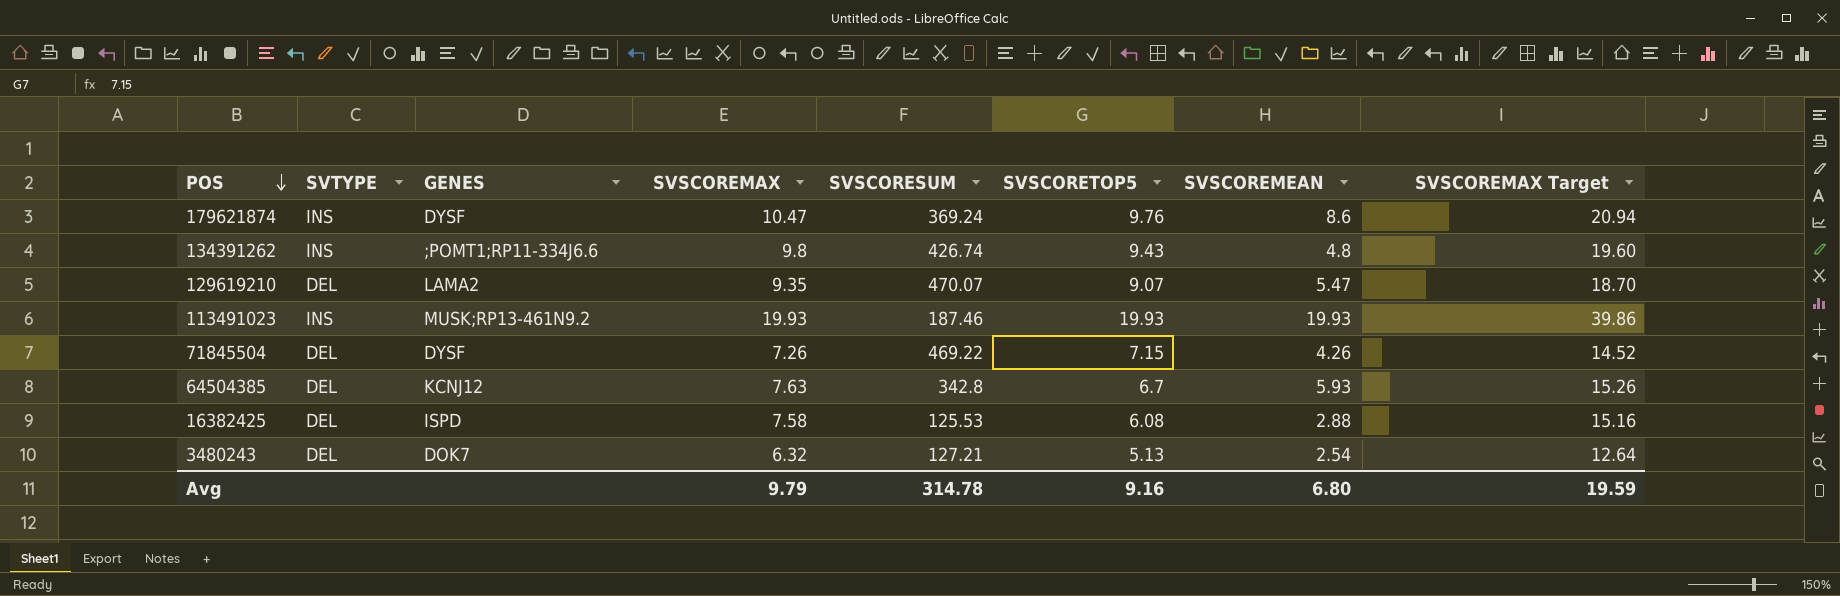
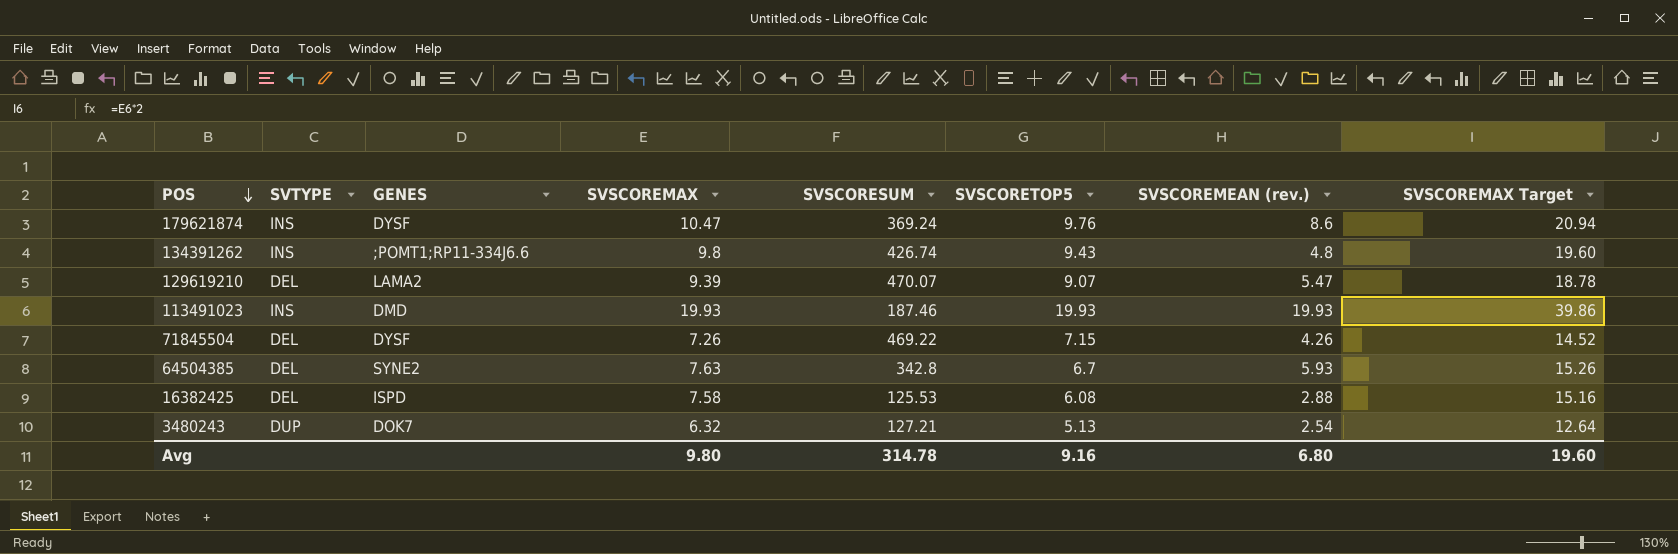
column name: SVSCOREMEAN -> SVSCOREMEAN (rev.)
129619210 | SVSCOREMAX: 9.35 -> 9.39
129619210 | SVSCOREMAX Target: 18.70 -> 18.78
113491023 | GENES: MUSK;RP13-461N9.2 -> DMD
64504385 | GENES: KCNJ12 -> SYNE2
3480243 | SVTYPE: DEL -> DUP
Avg | SVSCOREMAX: 9.79 -> 9.80
Avg | SVSCOREMAX Target: 19.59 -> 19.60

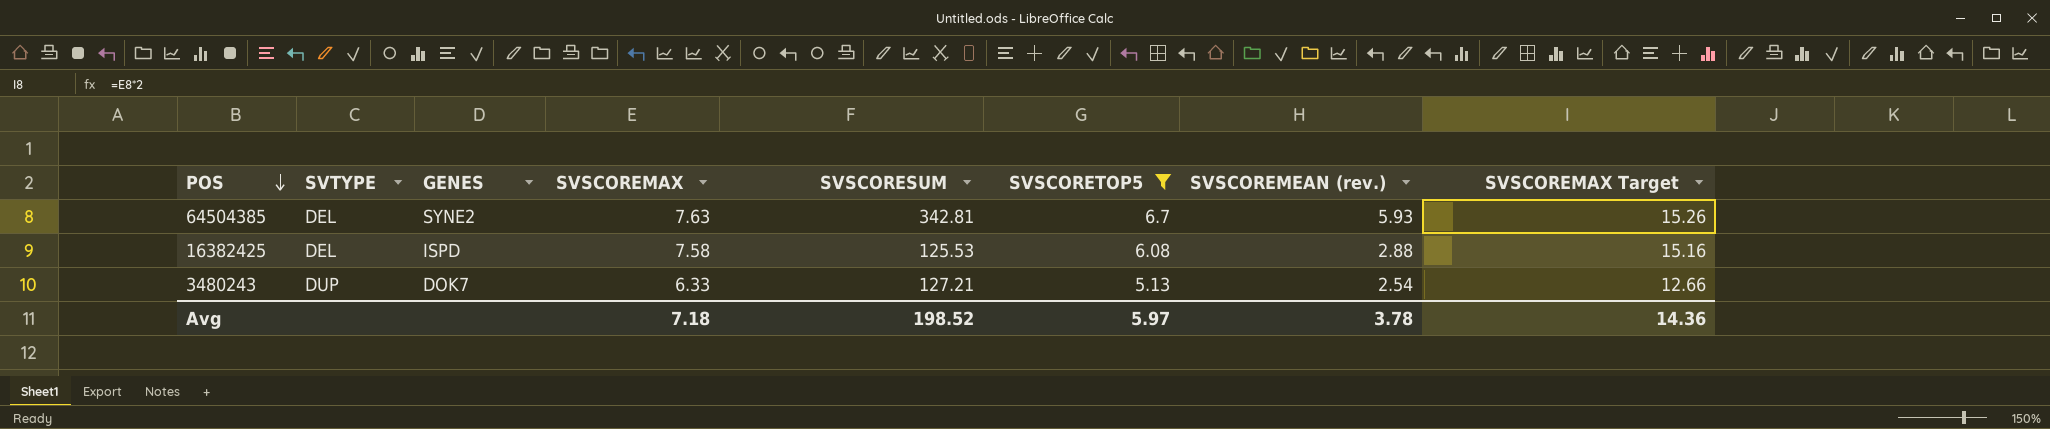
filter: none -> SVSCORETOP5 <= 6.7
64504385 | SVSCORESUM: 342.8 -> 342.81
3480243 | SVSCOREMAX: 6.32 -> 6.33
3480243 | SVSCOREMAX Target: 12.64 -> 12.66
Avg | SVSCOREMAX: 9.80 -> 7.18
Avg | SVSCORESUM: 314.78 -> 198.52
Avg | SVSCORETOP5: 9.16 -> 5.97
Avg | SVSCOREMEAN (rev.): 6.80 -> 3.78
Avg | SVSCOREMAX Target: 19.60 -> 14.36

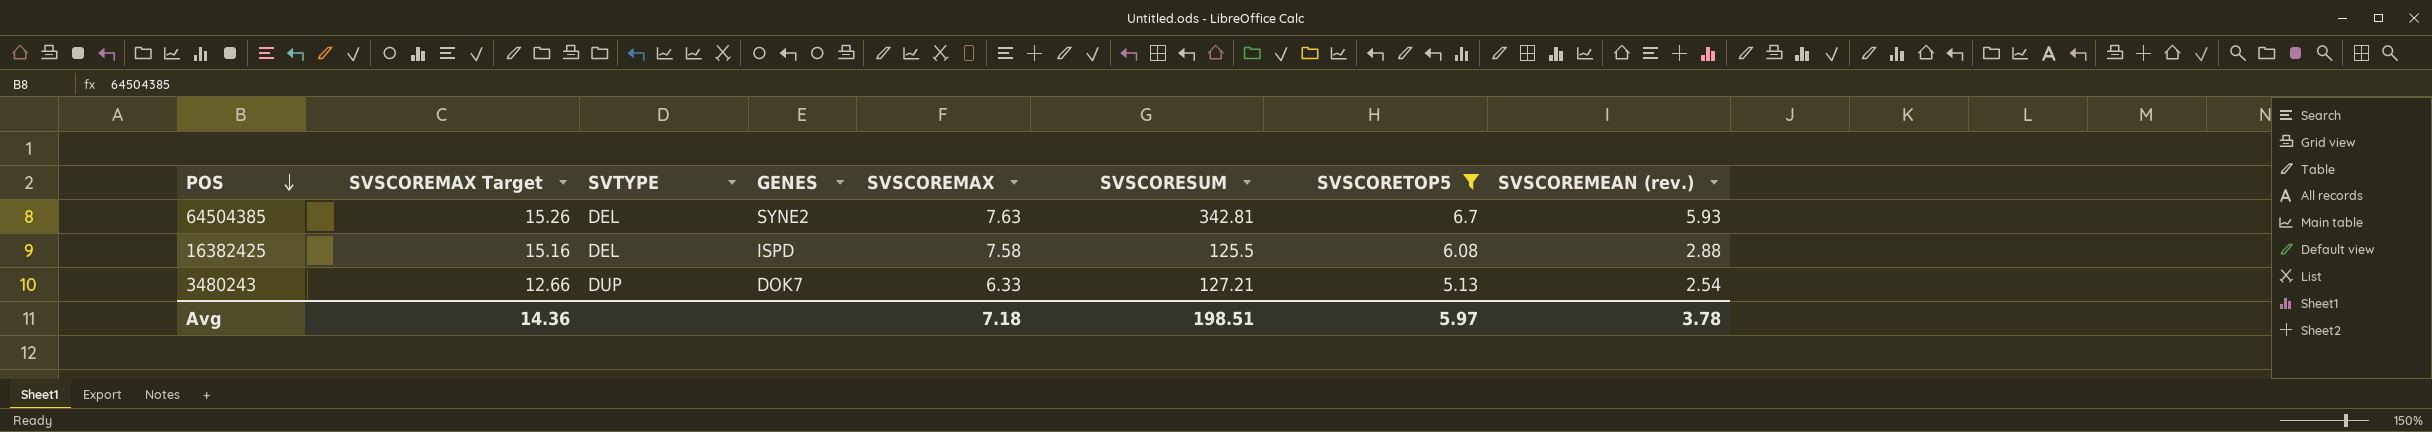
column SVSCOREMAX Target | position: 8 -> 2
16382425 | SVSCORESUM: 125.53 -> 125.5
Avg | SVSCORESUM: 198.52 -> 198.51

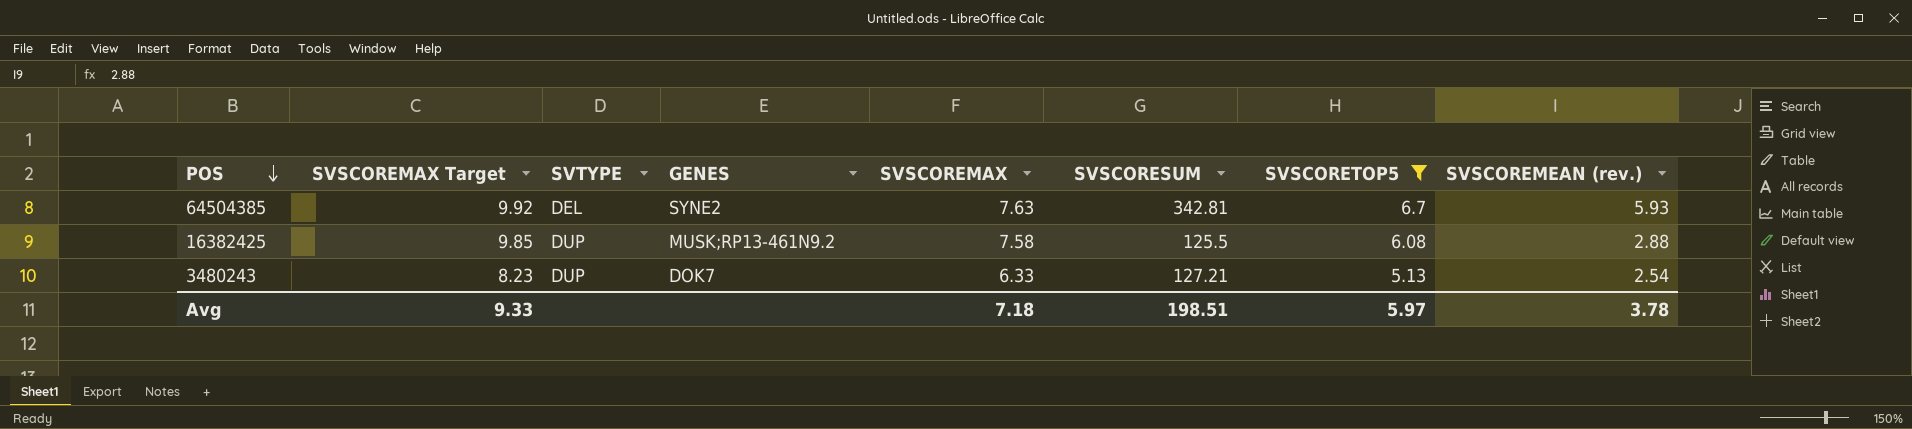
column SVSCOREMAX Target | formula: [SVSCOREMAX] * 2 -> [SVSCOREMAX] * 1.3
16382425 | SVTYPE: DEL -> DUP
16382425 | GENES: ISPD -> MUSK;RP13-461N9.2
Avg | SVSCOREMAX Target: 14.36 -> 9.33

